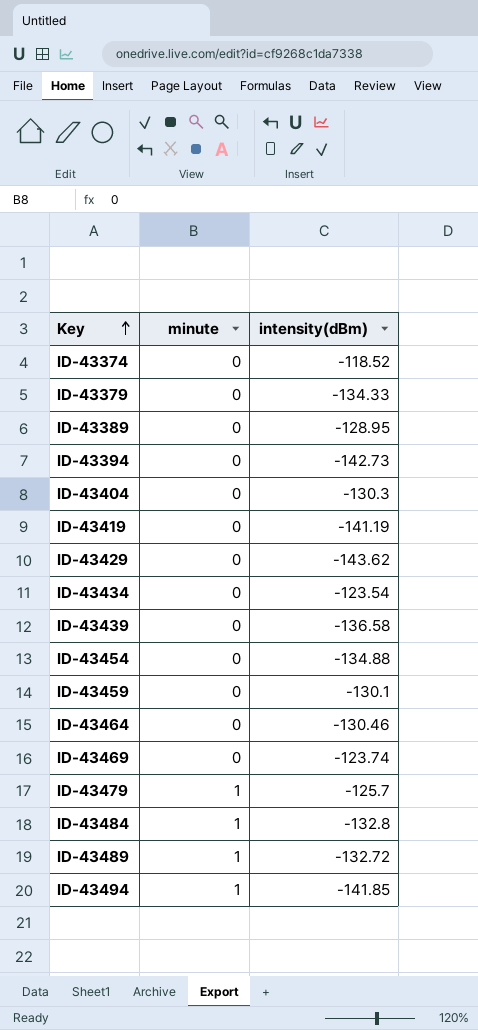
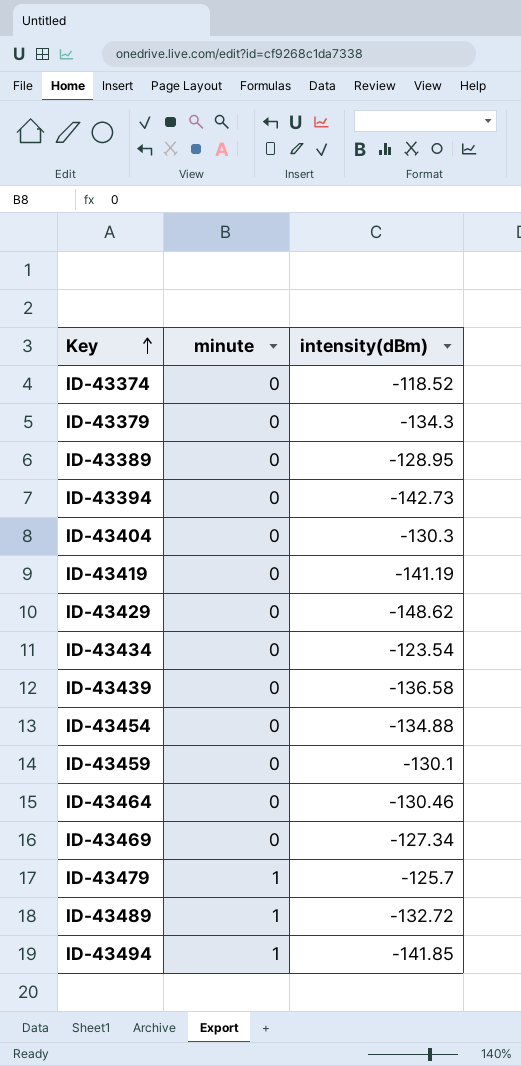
row ID-43484: 1 | -132.8 -> none
ID-43379 | intensity(dBm): -134.33 -> -134.3
ID-43429 | intensity(dBm): -143.62 -> -148.62
ID-43469 | intensity(dBm): -123.74 -> -127.34

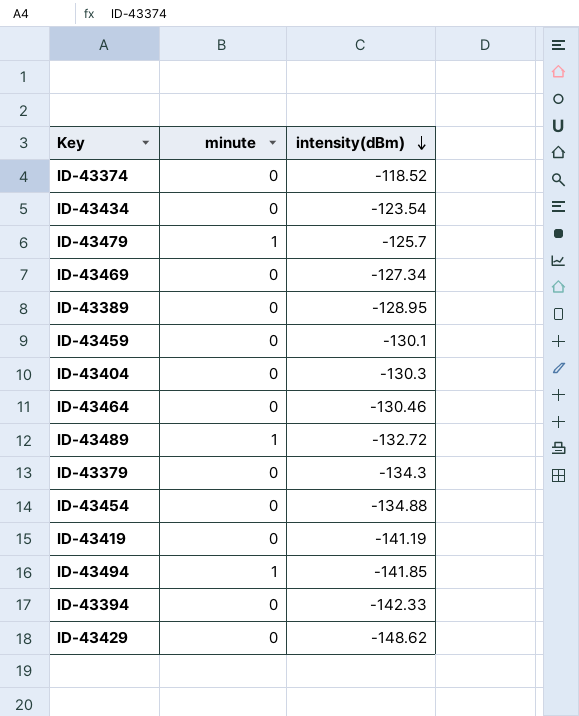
row order: Key ascending -> intensity(dBm) descending
row ID-43439: 0 | -136.58 -> none
ID-43394 | intensity(dBm): -142.73 -> -142.33

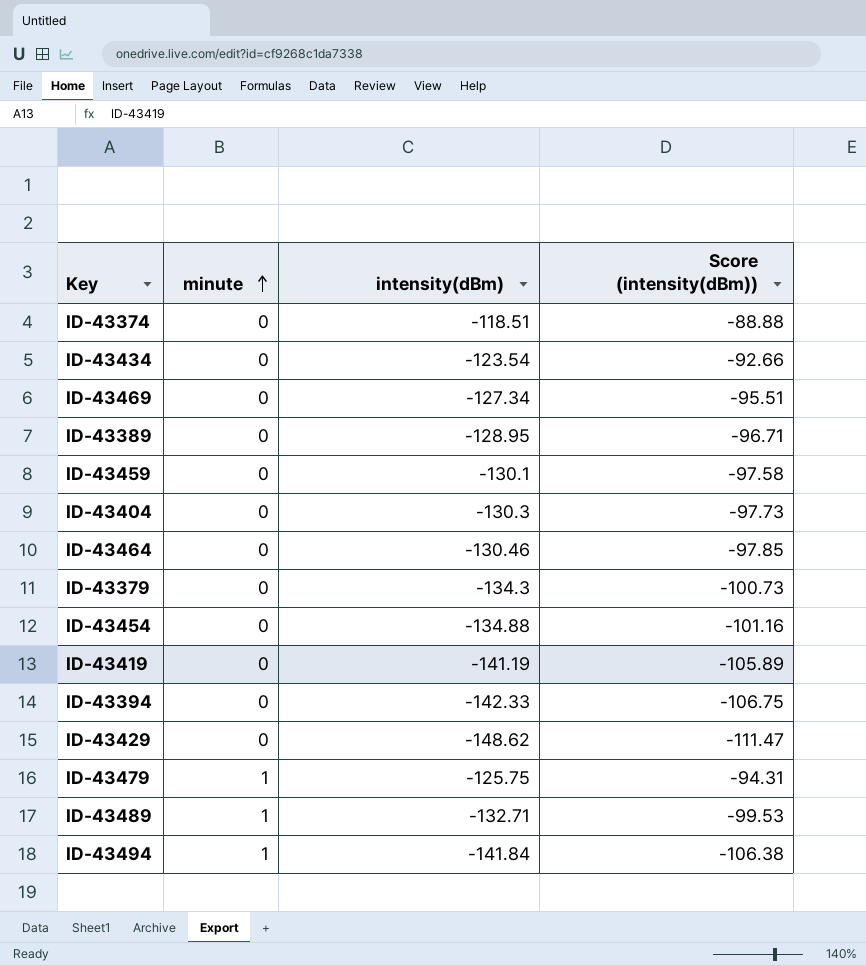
row order: intensity(dBm) descending -> minute ascending
column Score (intensity(dBm)) | formula: none -> [intensity(dBm)] * 0.75
ID-43374 | intensity(dBm): -118.52 -> -118.51
ID-43479 | intensity(dBm): -125.7 -> -125.75
ID-43489 | intensity(dBm): -132.72 -> -132.71
ID-43494 | intensity(dBm): -141.85 -> -141.84

